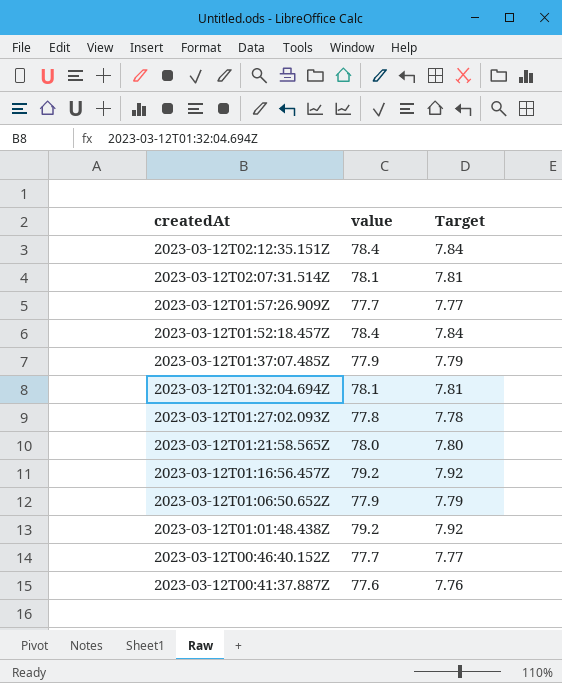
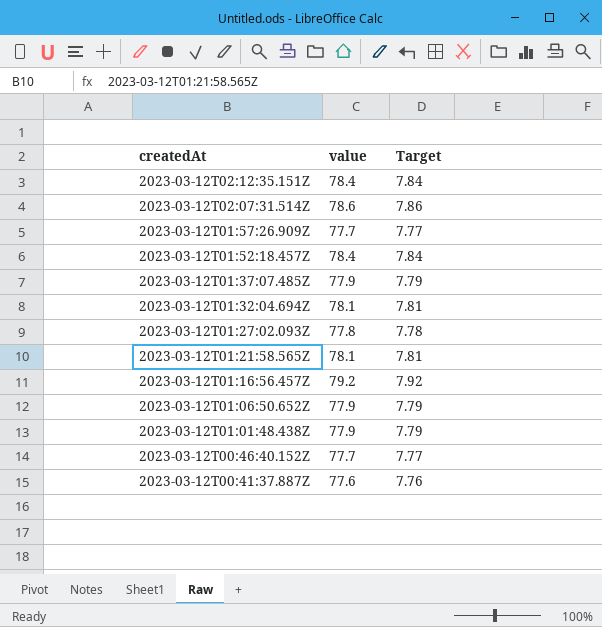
2023-03-12T02:07:31.514Z | value: 78.1 -> 78.6
2023-03-12T02:07:31.514Z | Target: 7.81 -> 7.86
2023-03-12T01:21:58.565Z | value: 78.0 -> 78.1
2023-03-12T01:21:58.565Z | Target: 7.80 -> 7.81
2023-03-12T01:01:48.438Z | value: 79.2 -> 77.9
2023-03-12T01:01:48.438Z | Target: 7.92 -> 7.79

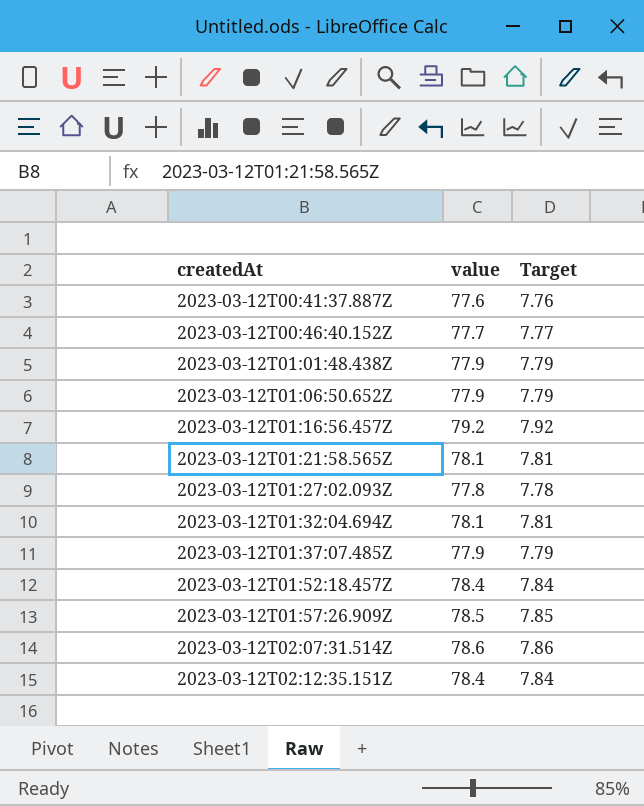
row order: createdAt descending -> createdAt ascending
2023-03-12T01:57:26.909Z | value: 77.7 -> 78.5
2023-03-12T01:57:26.909Z | Target: 7.77 -> 7.85

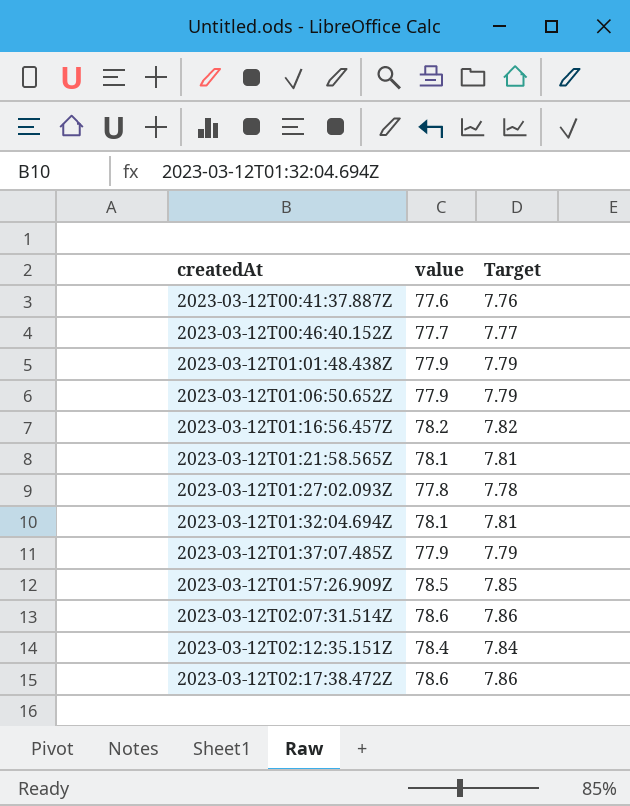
row 2023-03-12T01:52:18.457Z: 78.4 | 7.84 -> none
2023-03-12T01:16:56.457Z | value: 79.2 -> 78.2
2023-03-12T01:16:56.457Z | Target: 7.92 -> 7.82
row 2023-03-12T02:17:38.472Z: none -> 78.6 | 7.86

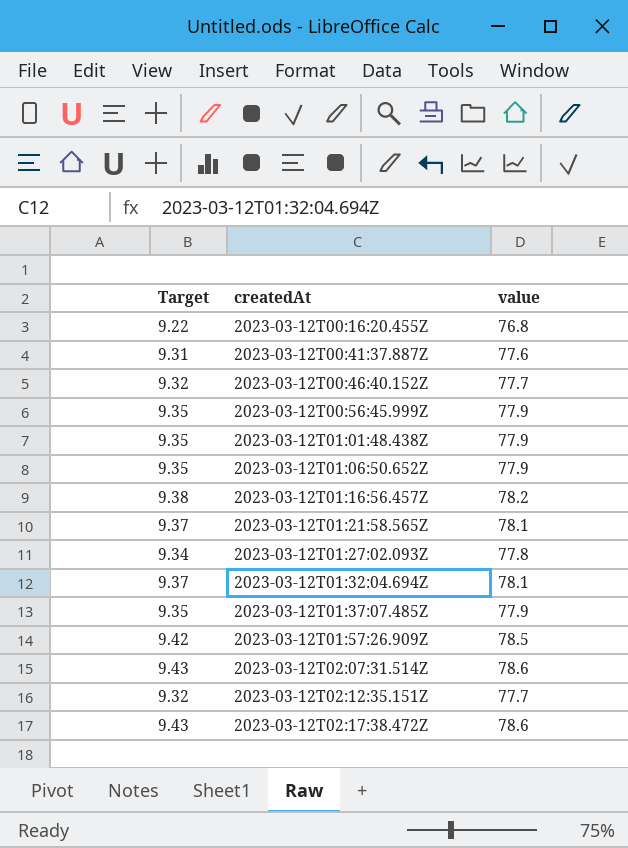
column Target | formula: [value] * 0.1 -> [value] * 0.12
column Target | position: 3 -> 1
row 2023-03-12T00:16:20.455Z: none -> 9.22 | 76.8
row 2023-03-12T00:56:45.999Z: none -> 9.35 | 77.9
2023-03-12T02:12:35.151Z | value: 78.4 -> 77.7

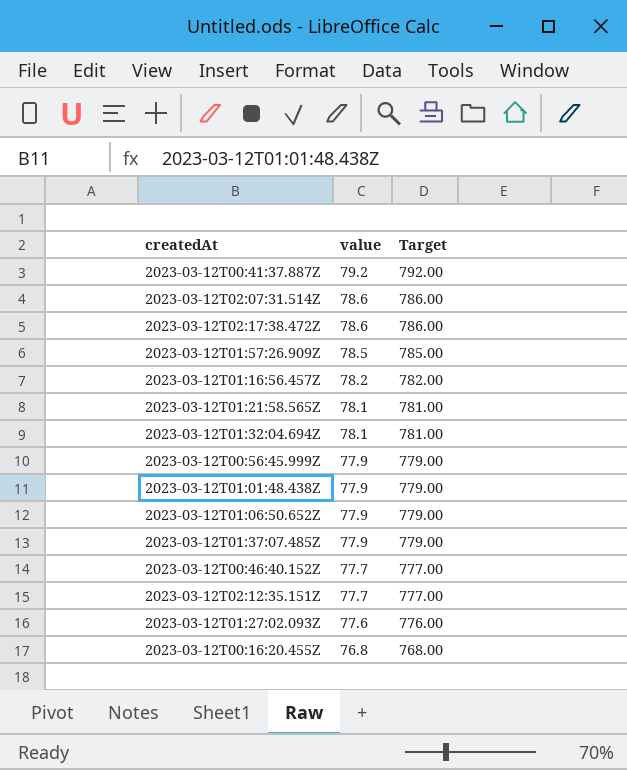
row order: createdAt ascending -> value descending
column Target | formula: [value] * 0.12 -> [value] * 10
column Target | position: 1 -> 3
2023-03-12T00:41:37.887Z | value: 77.6 -> 79.2
2023-03-12T01:27:02.093Z | value: 77.8 -> 77.6

